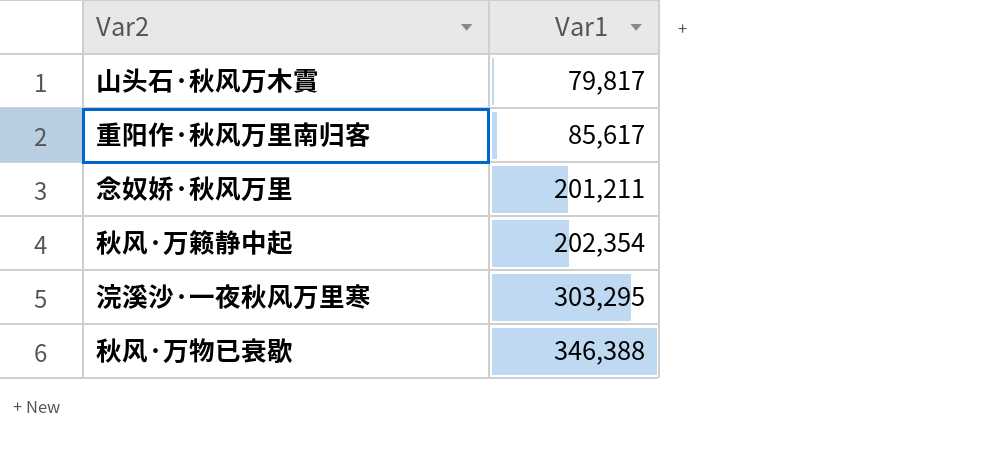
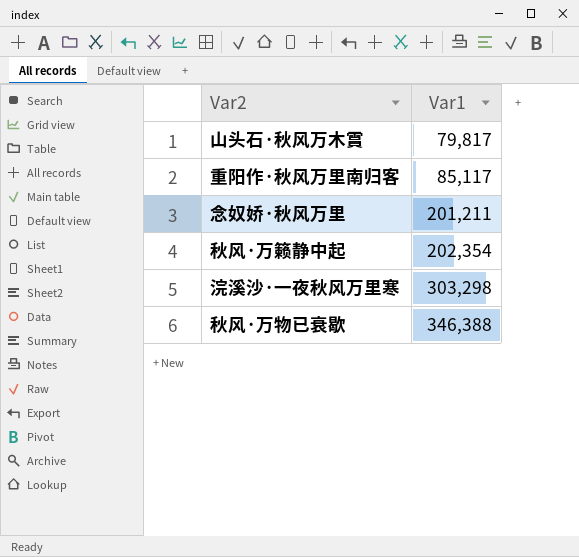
重阳作·秋风万里南归客 | Var1: 85,617 -> 85,117
浣溪沙·一夜秋风万里寒 | Var1: 303,295 -> 303,298

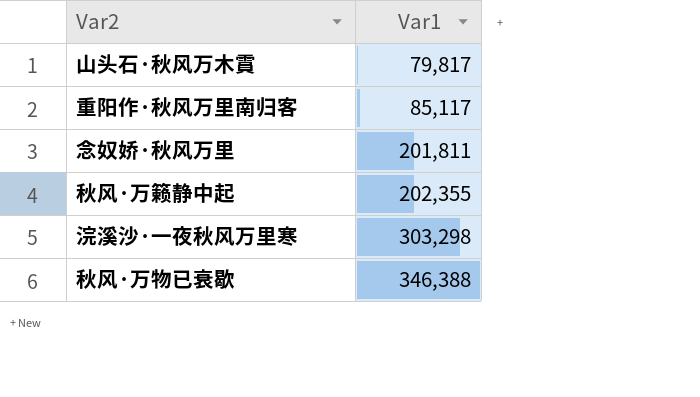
念奴娇·秋风万里 | Var1: 201,211 -> 201,811
秋风·万籁静中起 | Var1: 202,354 -> 202,355

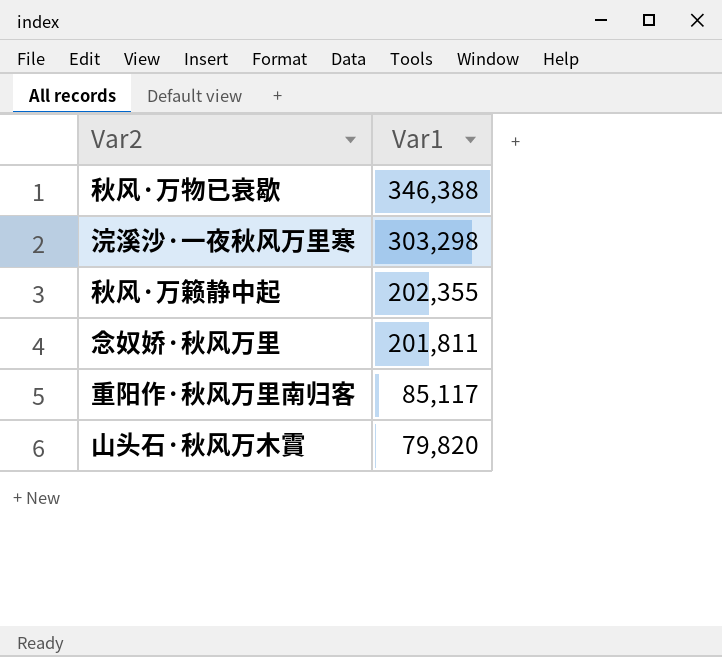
row order: Var1 ascending -> Var1 descending
山头石·秋风万木霣 | Var1: 79,817 -> 79,820

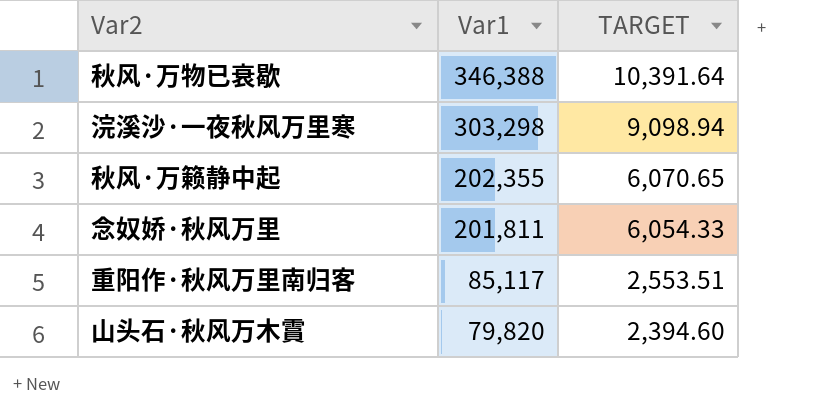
column TARGET | formula: none -> [Var1] * 0.03

